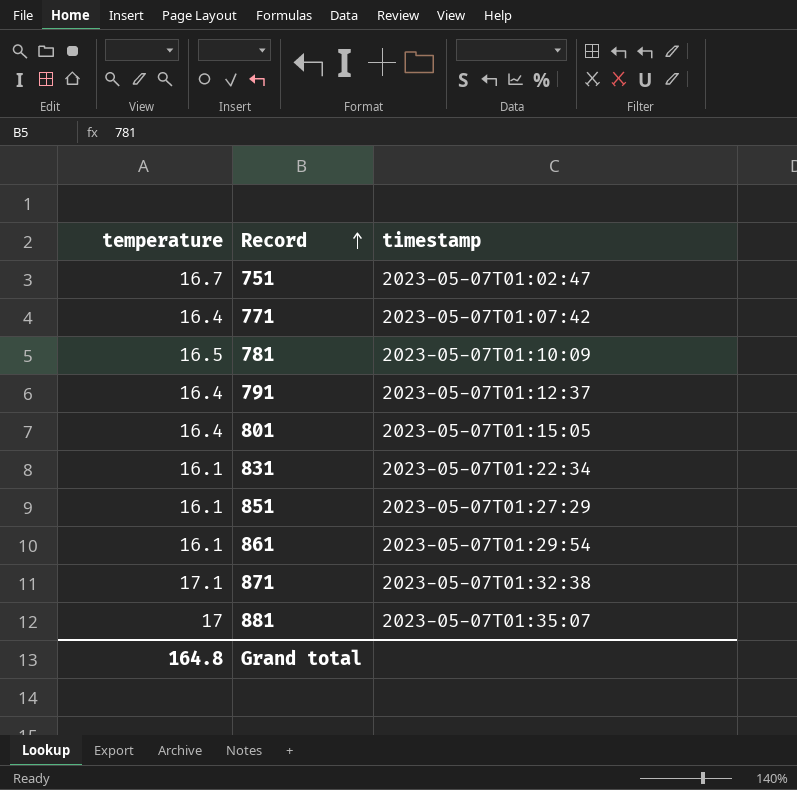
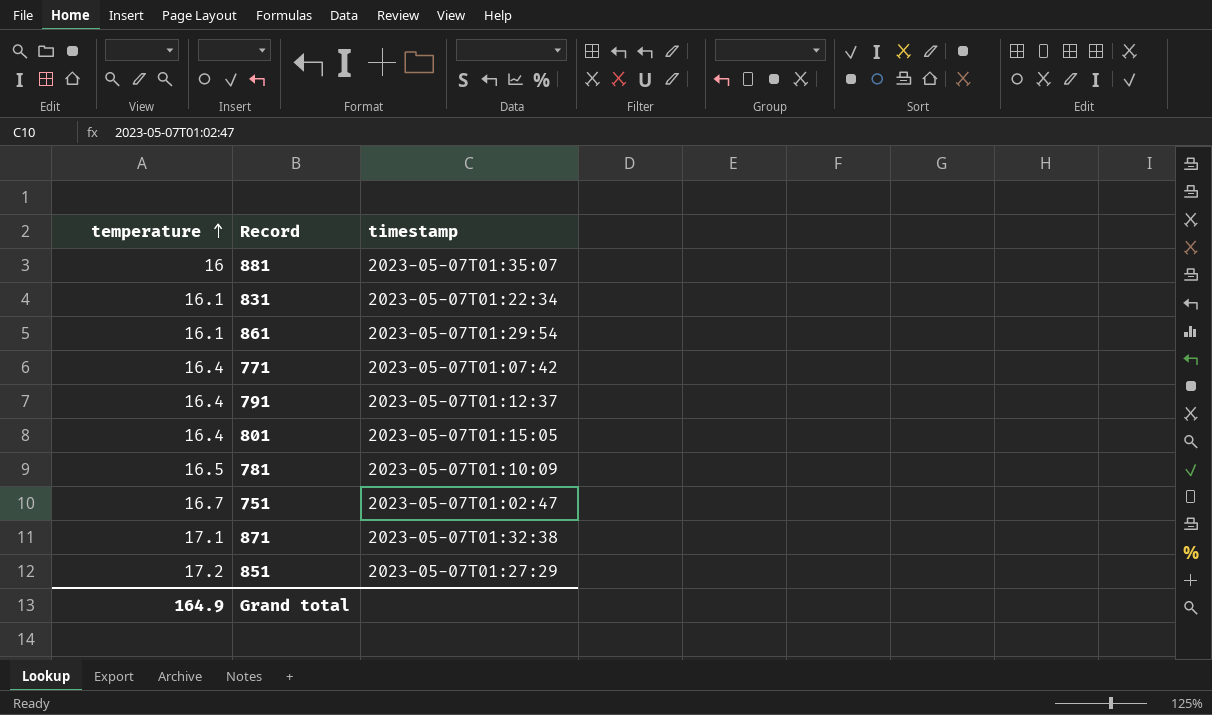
row order: Record ascending -> temperature ascending
881 | temperature: 17 -> 16
851 | temperature: 16.1 -> 17.2
Grand total | temperature: 164.8 -> 164.9

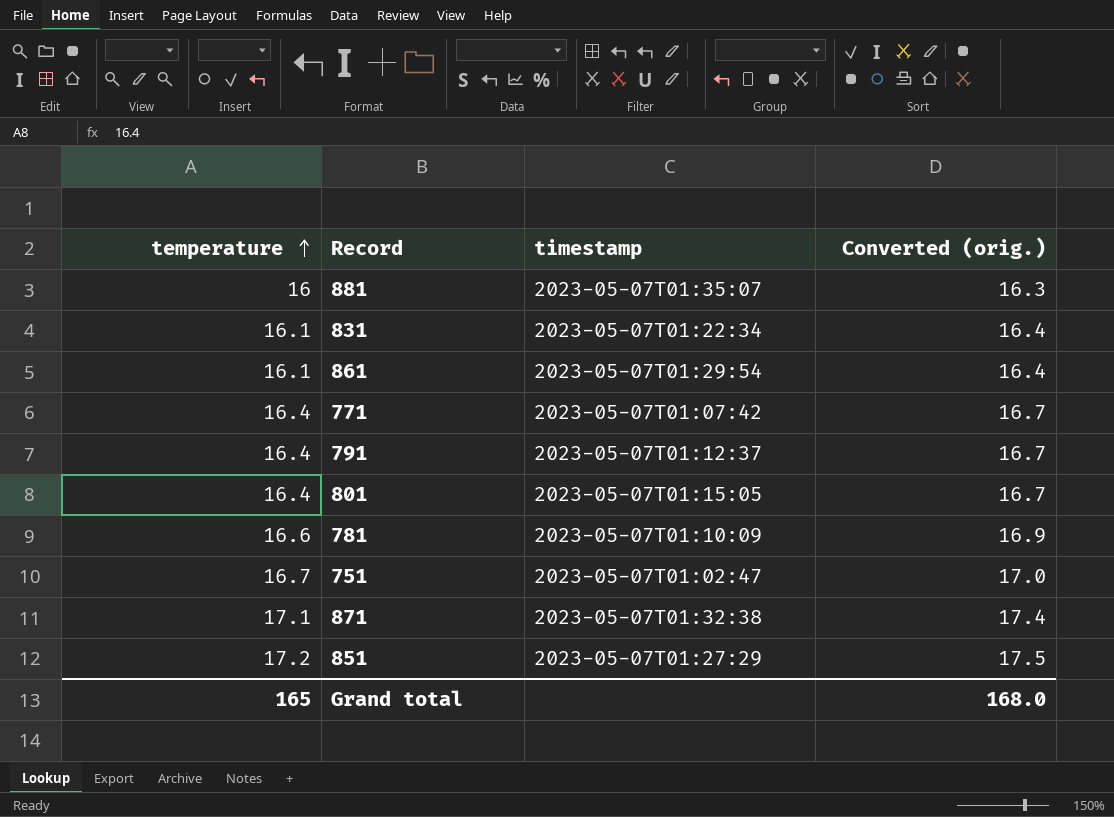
column Converted (orig.) | formula: none -> [temperature] * 1.02
781 | temperature: 16.5 -> 16.6
Grand total | temperature: 164.9 -> 165

